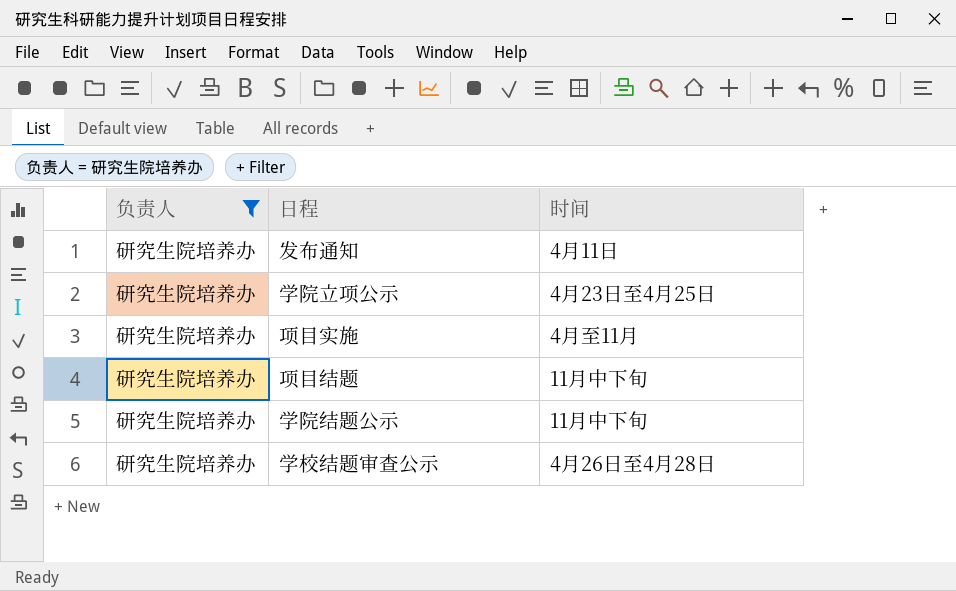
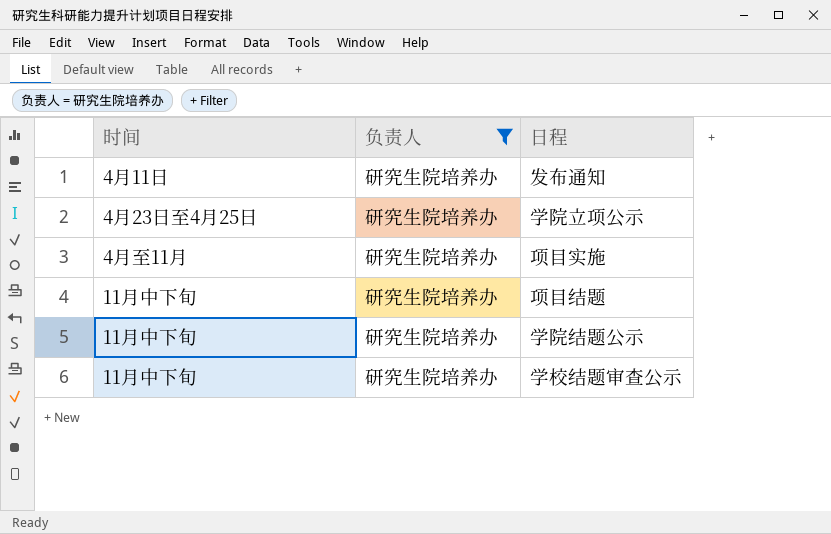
column 时间 | position: 3 -> 1
学校结题审查公示 | 时间: 4月26日至4月28日 -> 11月中下旬

